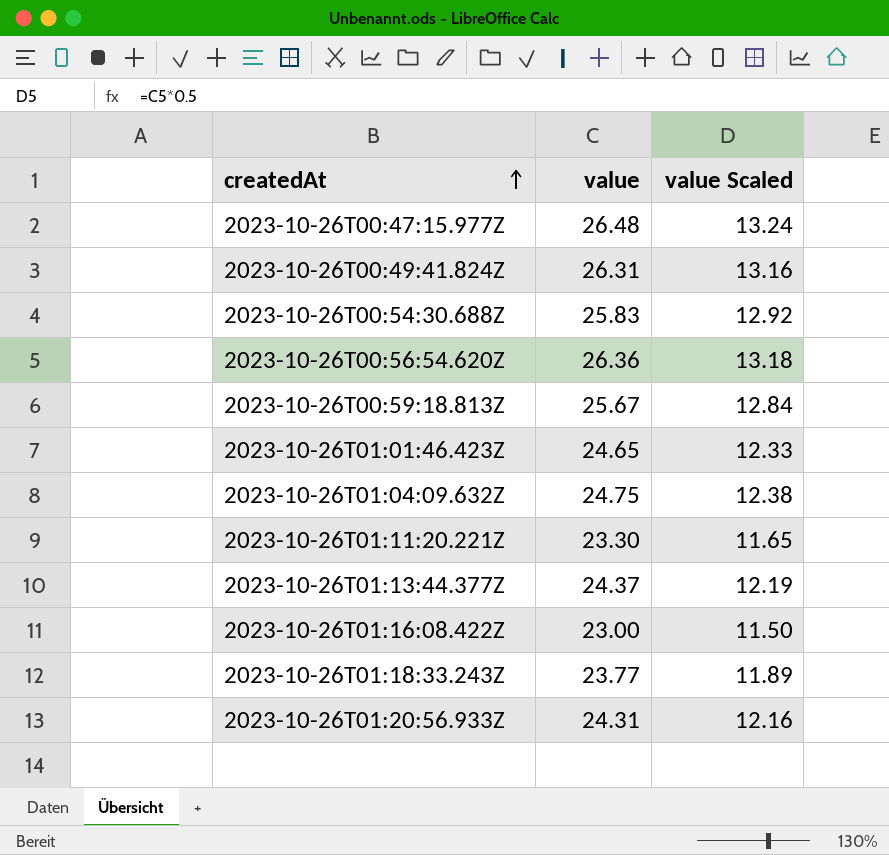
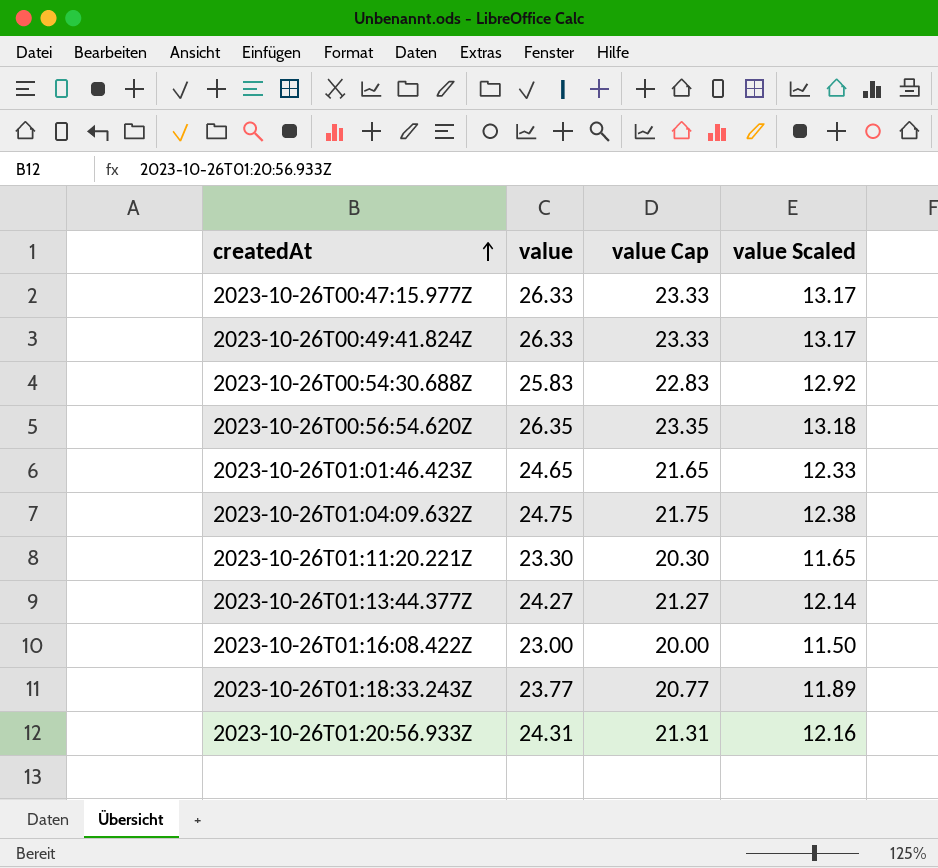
column value Cap | formula: none -> [value] - 3
row 2023-10-26T00:59:18.813Z: 25.67 | 12.84 -> none
2023-10-26T00:47:15.977Z | value: 26.48 -> 26.33
2023-10-26T00:47:15.977Z | value Scaled: 13.24 -> 13.17
2023-10-26T00:49:41.824Z | value: 26.31 -> 26.33
2023-10-26T00:49:41.824Z | value Scaled: 13.16 -> 13.17
2023-10-26T00:56:54.620Z | value: 26.36 -> 26.35
2023-10-26T01:13:44.377Z | value: 24.37 -> 24.27
2023-10-26T01:13:44.377Z | value Scaled: 12.19 -> 12.14

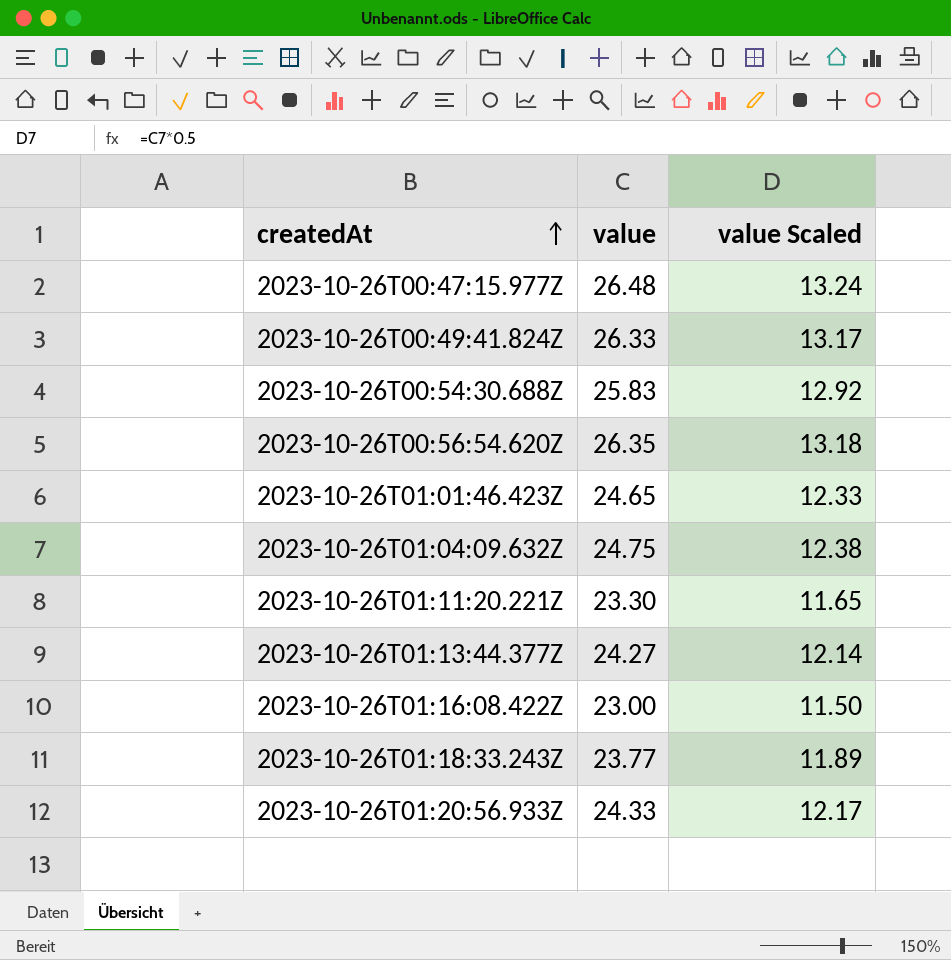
column value Cap | formula: [value] - 3 -> none
2023-10-26T00:47:15.977Z | value: 26.33 -> 26.48
2023-10-26T00:47:15.977Z | value Scaled: 13.17 -> 13.24
2023-10-26T01:20:56.933Z | value: 24.31 -> 24.33
2023-10-26T01:20:56.933Z | value Scaled: 12.16 -> 12.17

